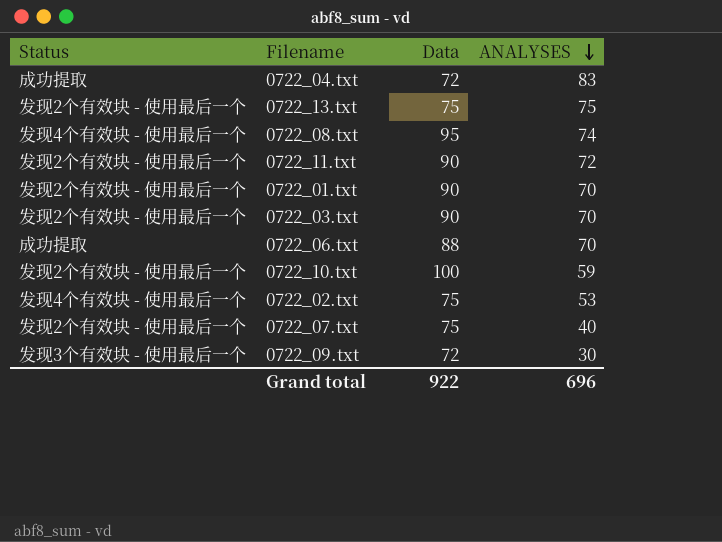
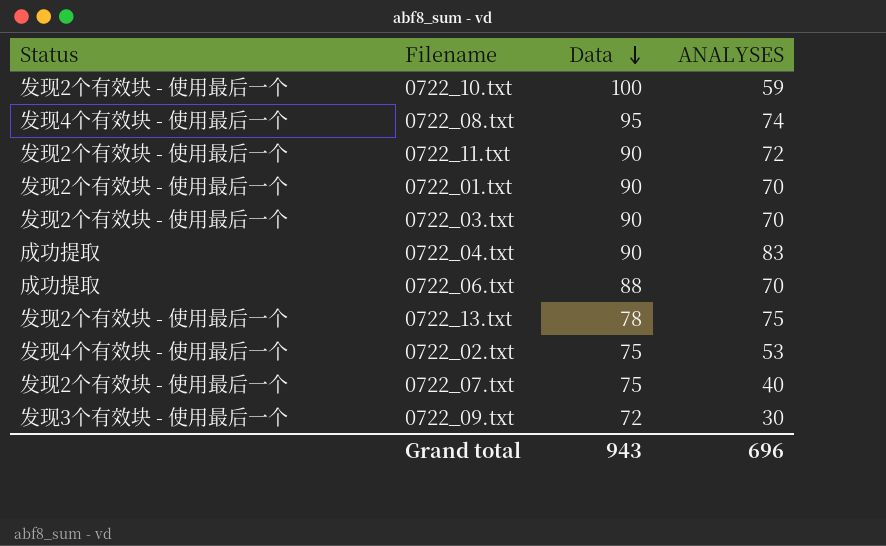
row order: ANALYSES descending -> Data descending
0722_04.txt | Data: 72 -> 90
0722_13.txt | Data: 75 -> 78
Grand total | Data: 922 -> 943

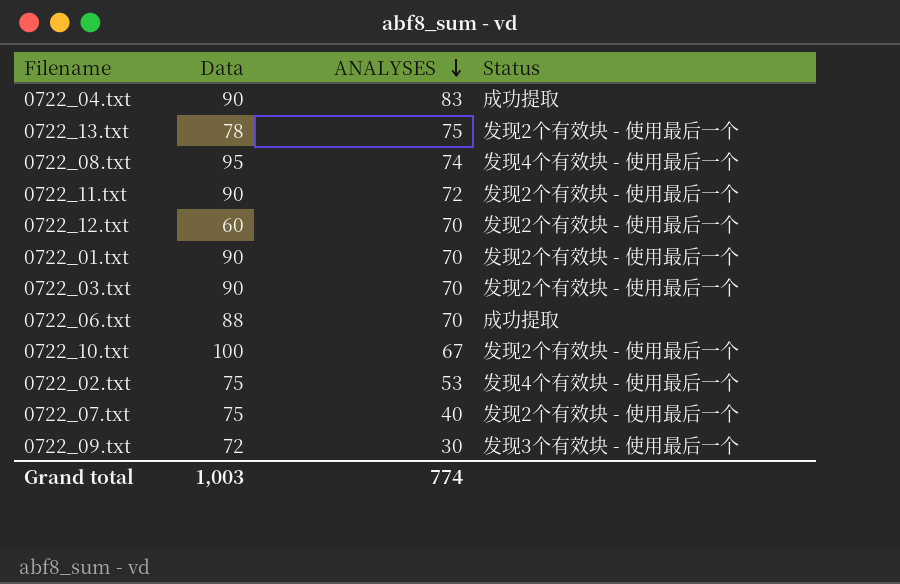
row order: Data descending -> ANALYSES descending
column Status | position: 1 -> 4
row 0722_12.txt: none -> 60 | 70 | 发现2个有效块 - 使用最后一个
0722_10.txt | ANALYSES: 59 -> 67
Grand total | Data: 943 -> 1,003
Grand total | ANALYSES: 696 -> 774

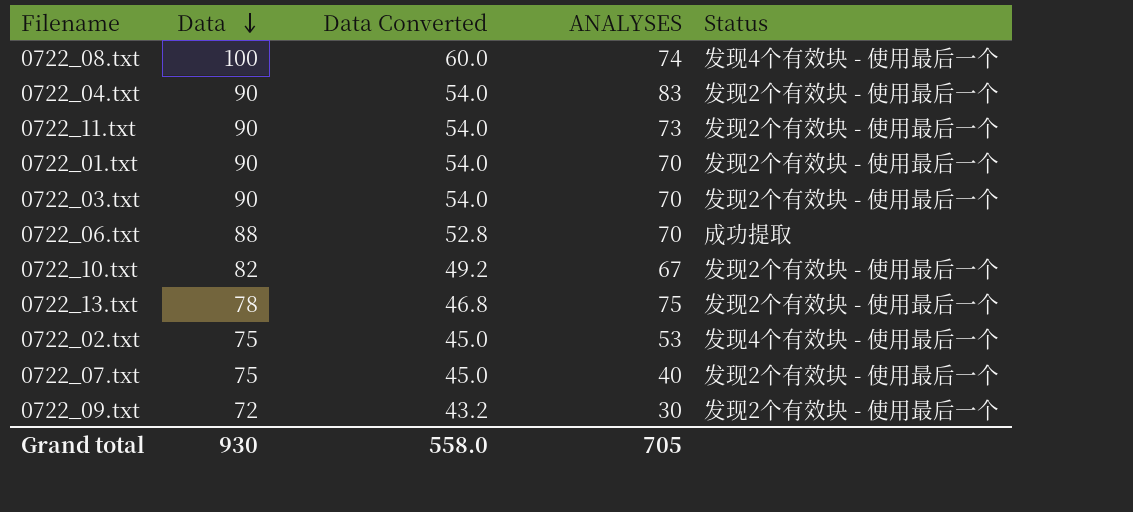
row order: ANALYSES descending -> Data descending
column Data Converted | formula: none -> [Data] * 0.6
row 0722_12.txt: 60 | 70 | 发现2个有效块 - 使用最后一个 -> none
0722_08.txt | Data: 95 -> 100
0722_04.txt | Status: 成功提取 -> 发现2个有效块 - 使用最后一个
0722_11.txt | ANALYSES: 72 -> 73
0722_10.txt | Data: 100 -> 82
0722_09.txt | Status: 发现3个有效块 - 使用最后一个 -> 发现2个有效块 - 使用最后一个
Grand total | Data: 1,003 -> 930
Grand total | ANALYSES: 774 -> 705

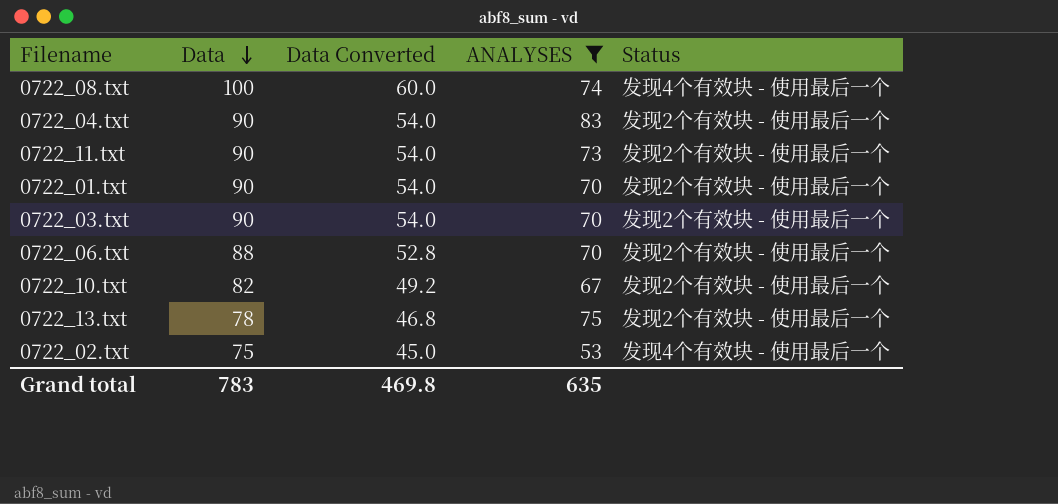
filter: none -> ANALYSES >= 53
0722_06.txt | Status: 成功提取 -> 发现2个有效块 - 使用最后一个
Grand total | Data: 930 -> 783
Grand total | Data Converted: 558.0 -> 469.8
Grand total | ANALYSES: 705 -> 635

